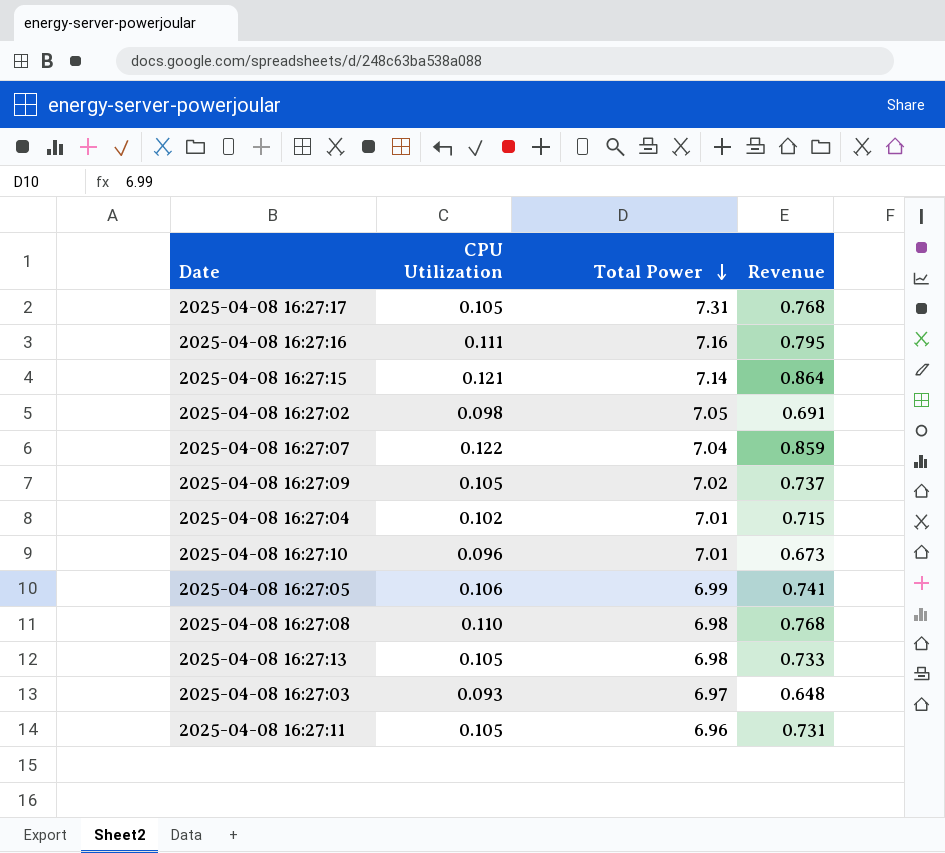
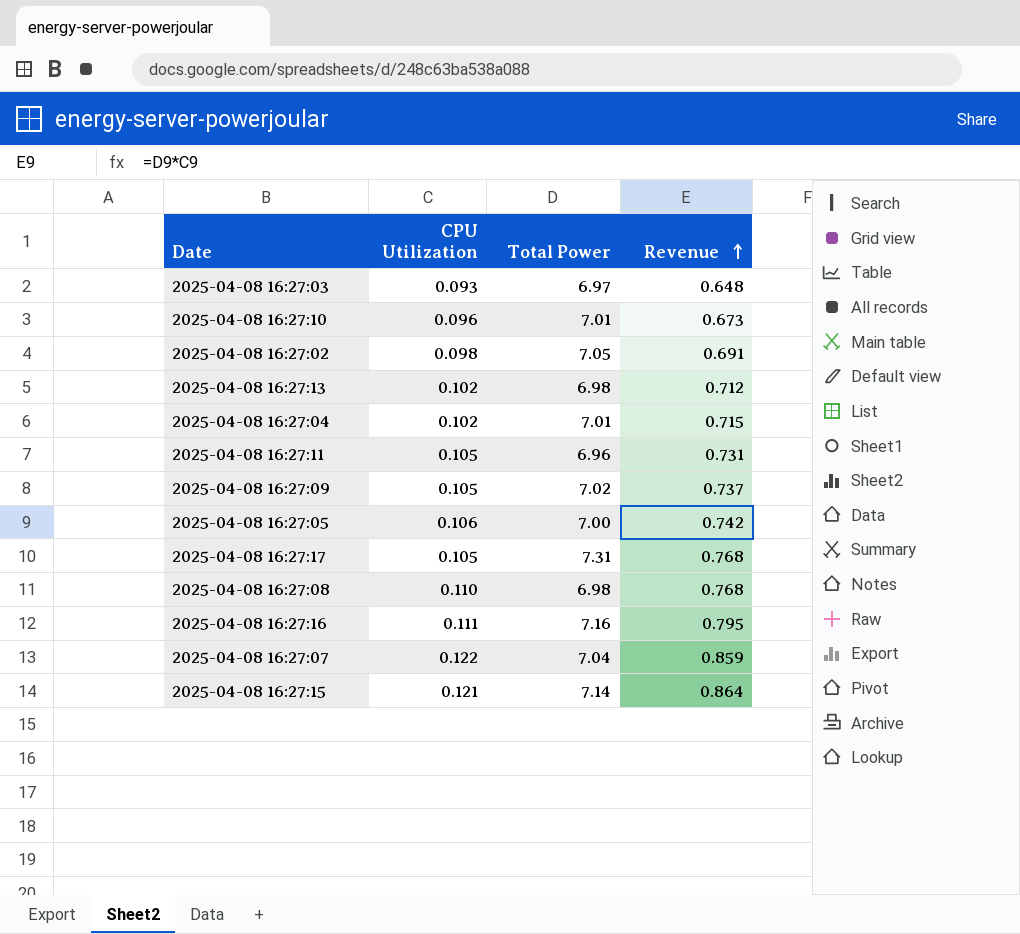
row order: Total Power descending -> Revenue ascending
2025-04-08 16:27:13 | CPU Utilization: 0.105 -> 0.102
2025-04-08 16:27:13 | Revenue: 0.733 -> 0.712
2025-04-08 16:27:05 | Total Power: 6.99 -> 7.00
2025-04-08 16:27:05 | Revenue: 0.741 -> 0.742

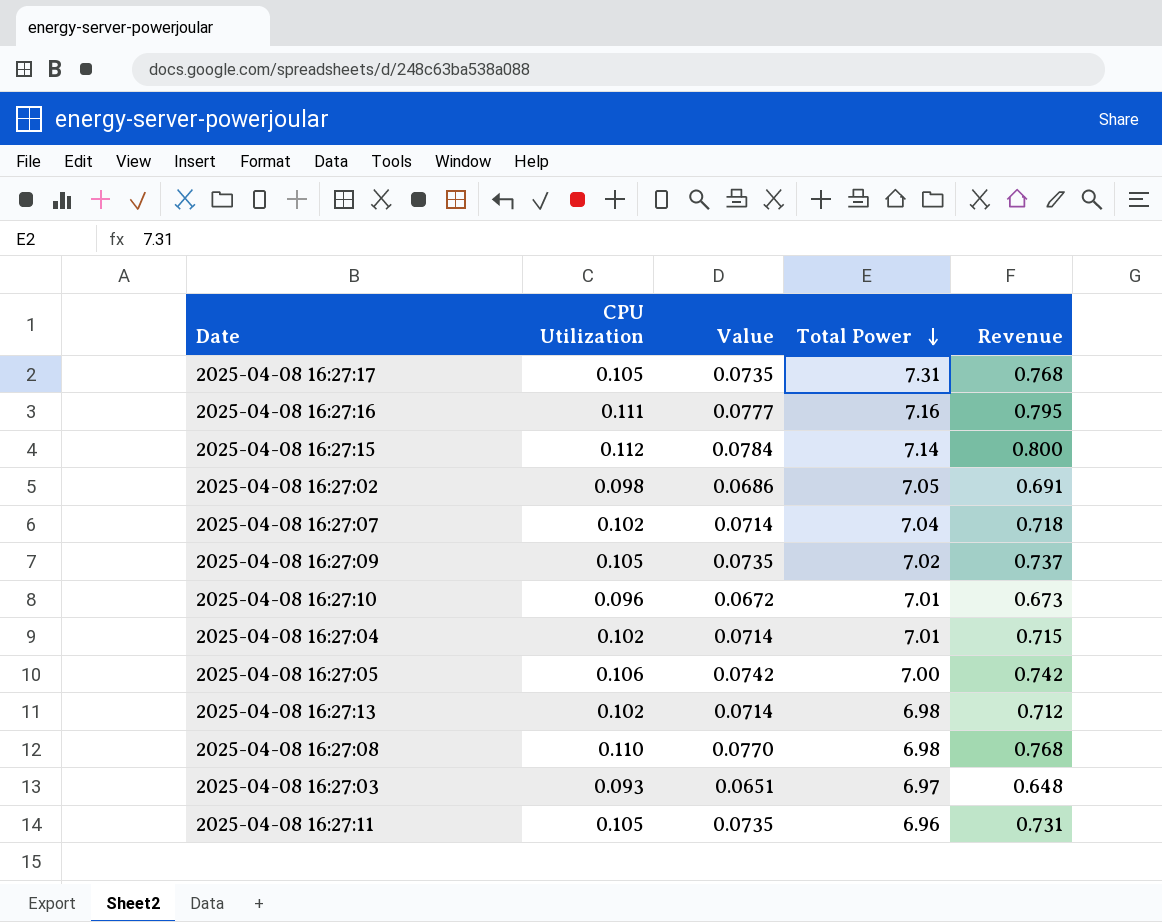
row order: Revenue ascending -> Total Power descending
column Value | formula: none -> [CPU Utilization] * 0.7
2025-04-08 16:27:15 | CPU Utilization: 0.121 -> 0.112
2025-04-08 16:27:15 | Revenue: 0.864 -> 0.800
2025-04-08 16:27:07 | CPU Utilization: 0.122 -> 0.102
2025-04-08 16:27:07 | Revenue: 0.859 -> 0.718

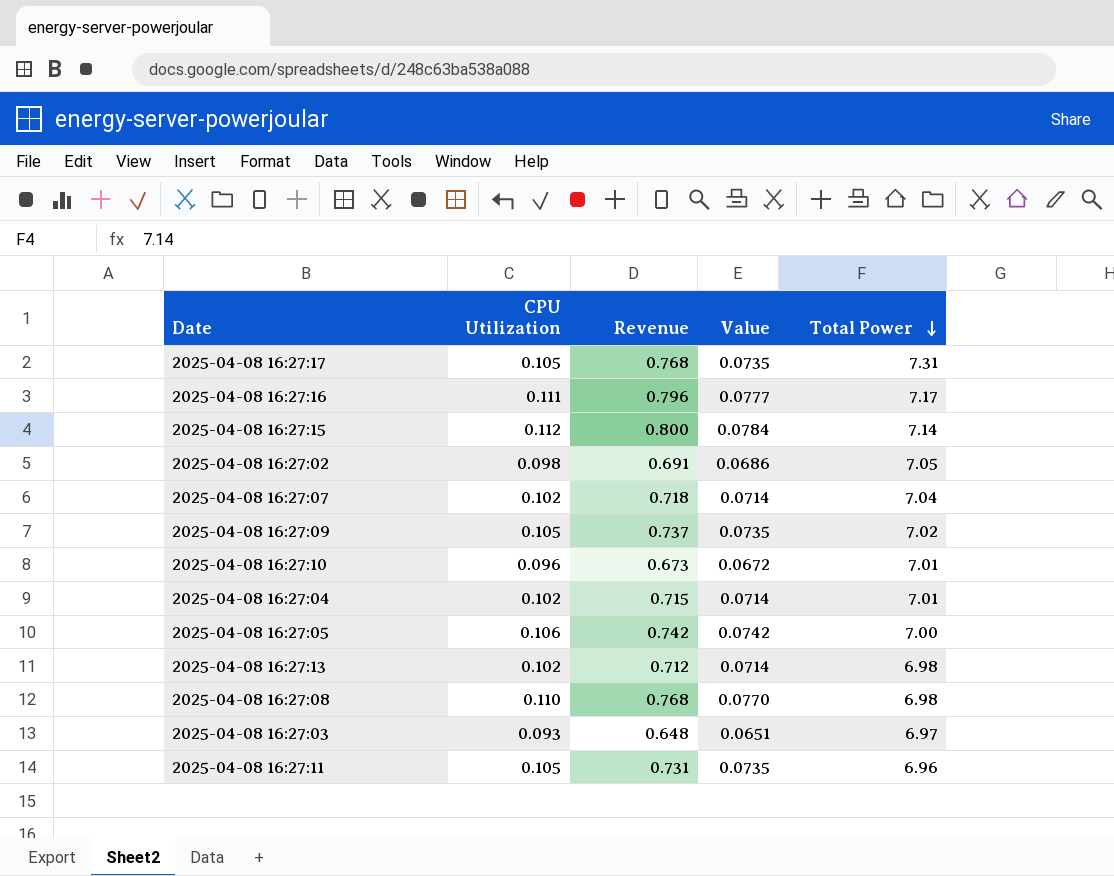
column Revenue | position: 5 -> 3
2025-04-08 16:27:16 | Revenue: 0.795 -> 0.796
2025-04-08 16:27:16 | Total Power: 7.16 -> 7.17

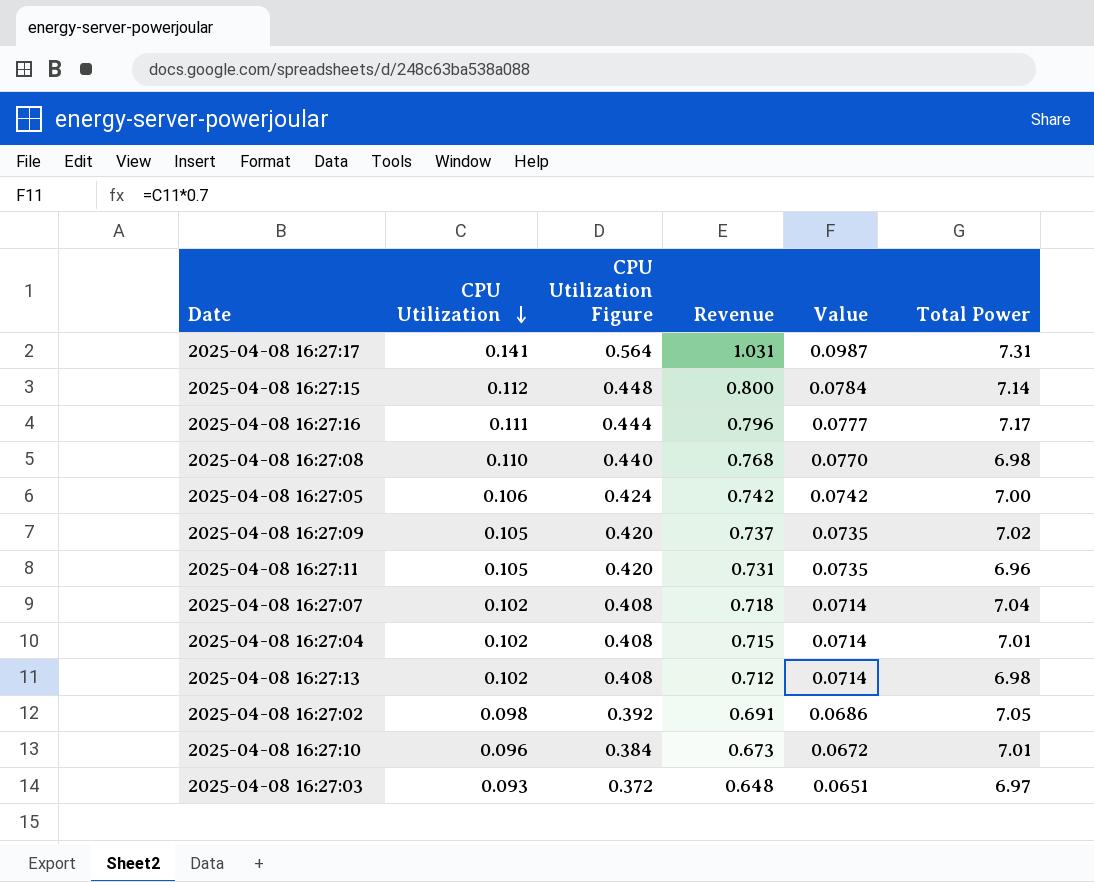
row order: Total Power descending -> CPU Utilization descending
column CPU Utilization Figure | formula: none -> [CPU Utilization] * 4
2025-04-08 16:27:17 | CPU Utilization: 0.105 -> 0.141
2025-04-08 16:27:17 | Revenue: 0.768 -> 1.031
2025-04-08 16:27:17 | Value: 0.0735 -> 0.0987

